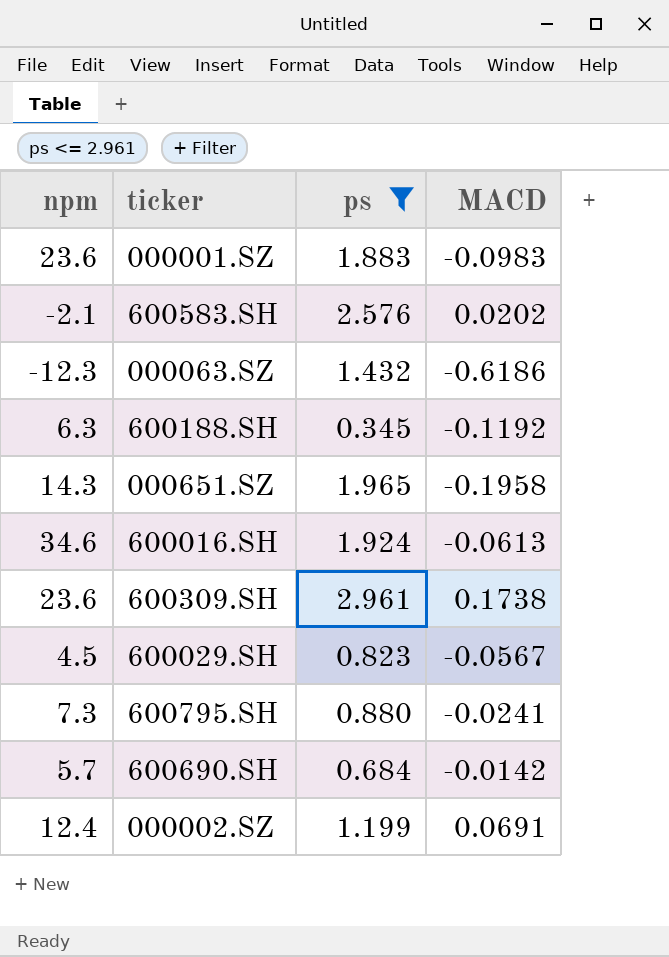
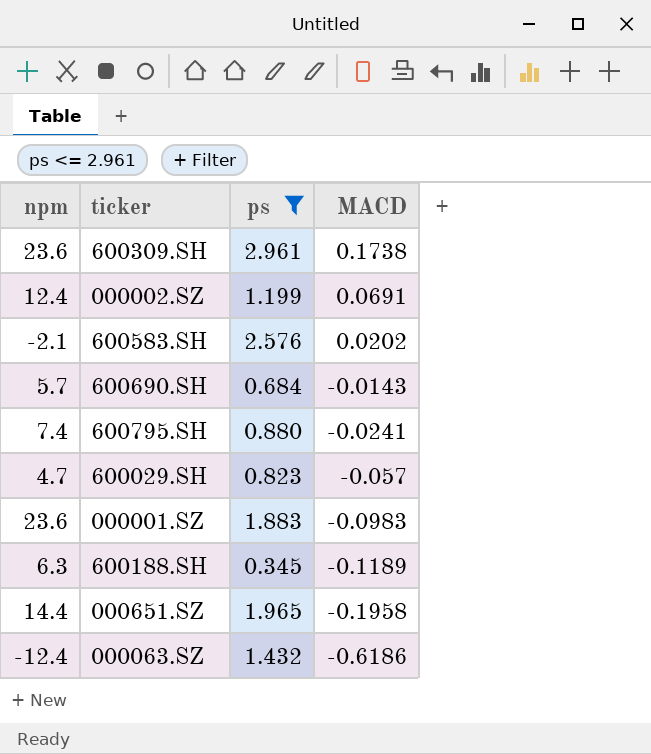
row order: none -> MACD descending
row 600016.SH: 34.6 | 1.924 | -0.0613 -> none
600690.SH | MACD: -0.0142 -> -0.0143
600795.SH | npm: 7.3 -> 7.4
600029.SH | npm: 4.5 -> 4.7
600029.SH | MACD: -0.0567 -> -0.057
600188.SH | MACD: -0.1192 -> -0.1189
000651.SZ | npm: 14.3 -> 14.4
000063.SZ | npm: -12.3 -> -12.4

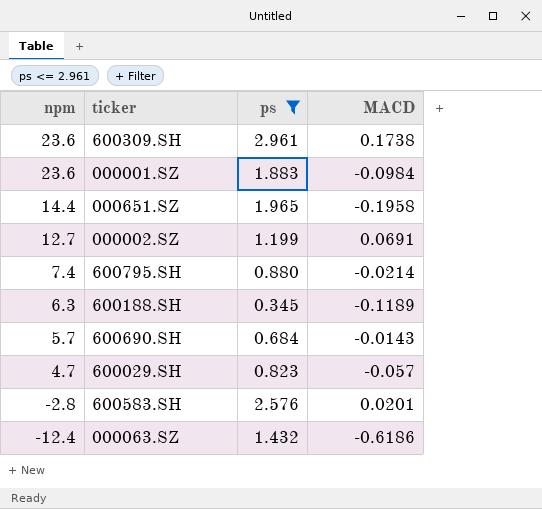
row order: MACD descending -> npm descending
000001.SZ | MACD: -0.0983 -> -0.0984
000002.SZ | npm: 12.4 -> 12.7
600795.SH | MACD: -0.0241 -> -0.0214
600583.SH | npm: -2.1 -> -2.8
600583.SH | MACD: 0.0202 -> 0.0201

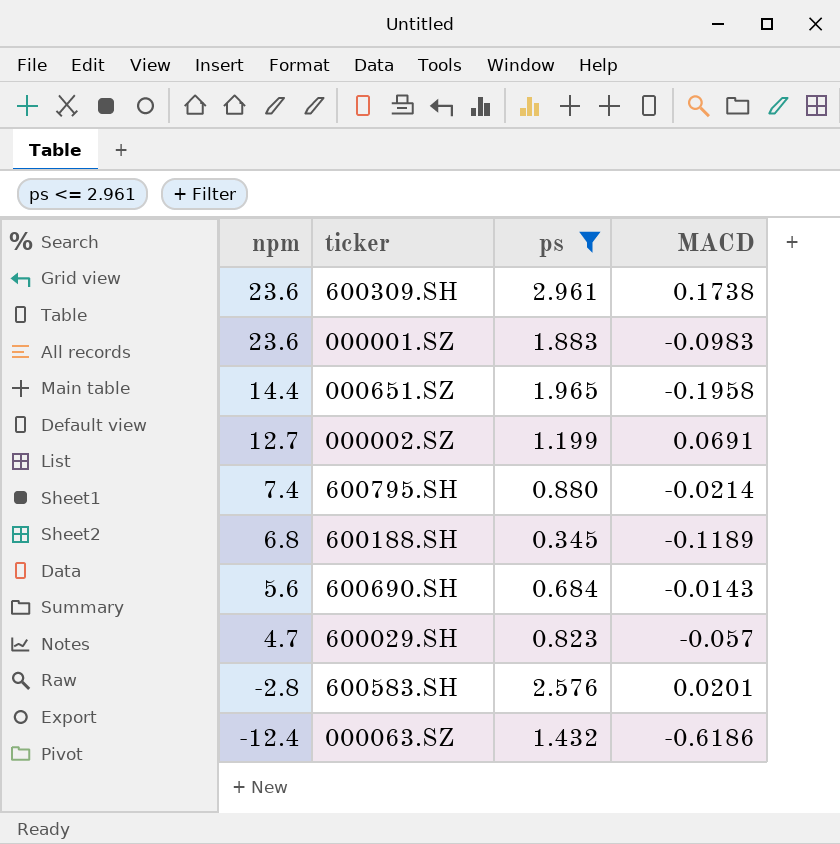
000001.SZ | MACD: -0.0984 -> -0.0983
600188.SH | npm: 6.3 -> 6.8
600690.SH | npm: 5.7 -> 5.6

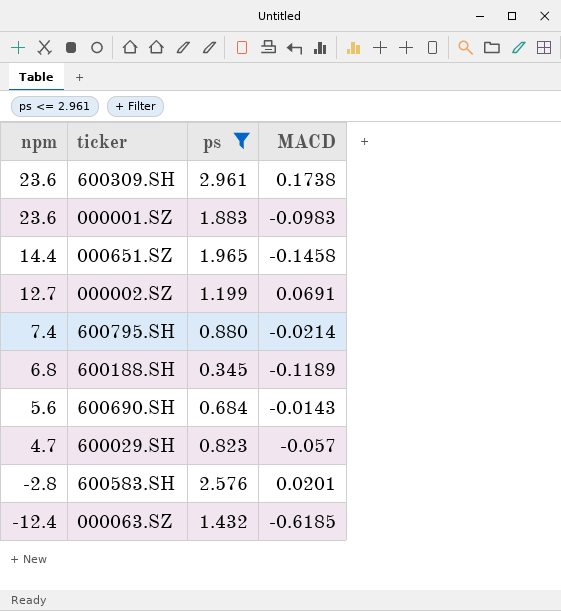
000651.SZ | MACD: -0.1958 -> -0.1458
000063.SZ | MACD: -0.6186 -> -0.6185

